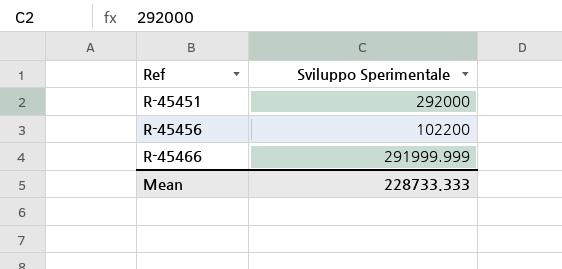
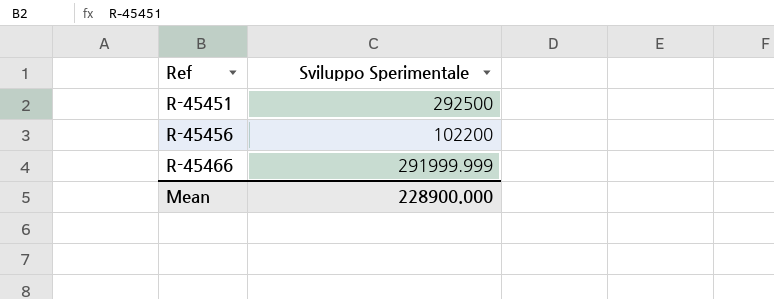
R-45451 | Sviluppo Sperimentale: 292000 -> 292500
Mean | Sviluppo Sperimentale: 228733.333 -> 228900.000

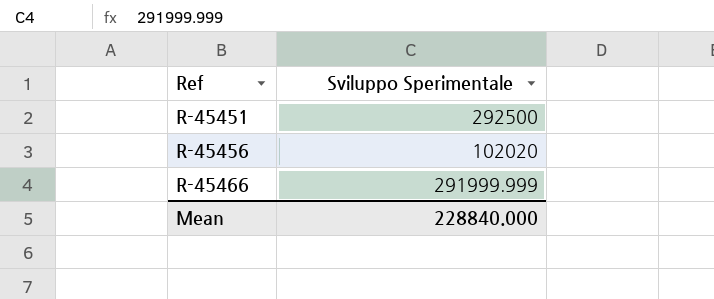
R-45456 | Sviluppo Sperimentale: 102200 -> 102020
Mean | Sviluppo Sperimentale: 228900.000 -> 228840.000

